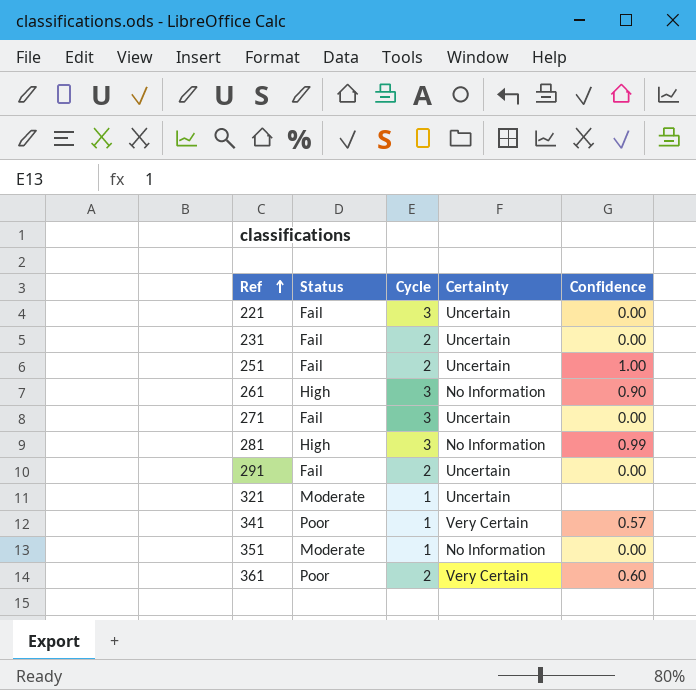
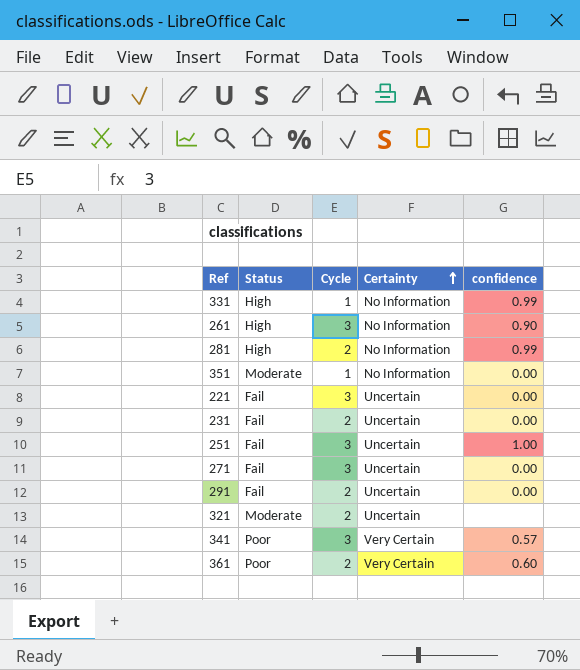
row order: Ref ascending -> Certainty ascending
column name: Confidence -> confidence
row 331: none -> High | 1 | No Information | 0.99
281 | Cycle: 3 -> 2
251 | Cycle: 2 -> 3
321 | Cycle: 1 -> 2
341 | Cycle: 1 -> 3

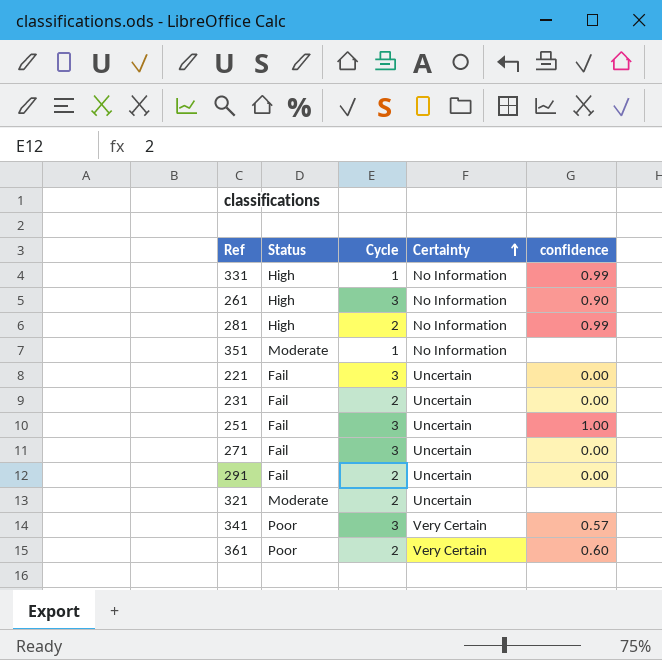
351 | confidence: 0.00 -> none

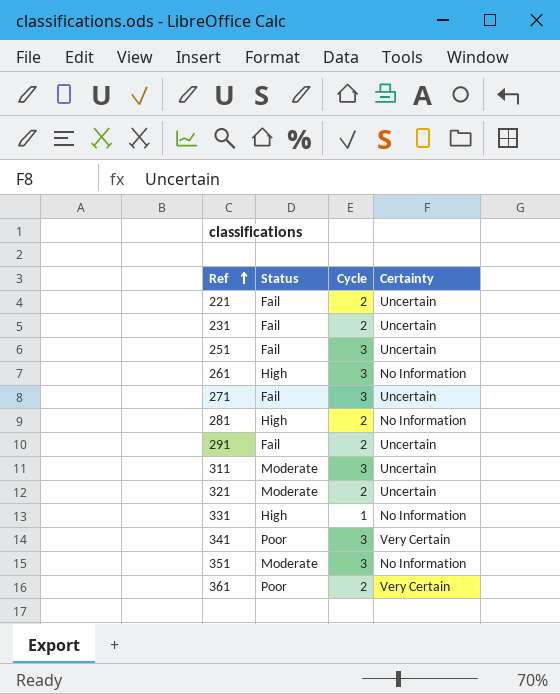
row order: Certainty ascending -> Ref ascending
column confidence | position: 5 -> none
221 | Cycle: 3 -> 2
row 311: none -> Moderate | 3 | Uncertain
351 | Cycle: 1 -> 3

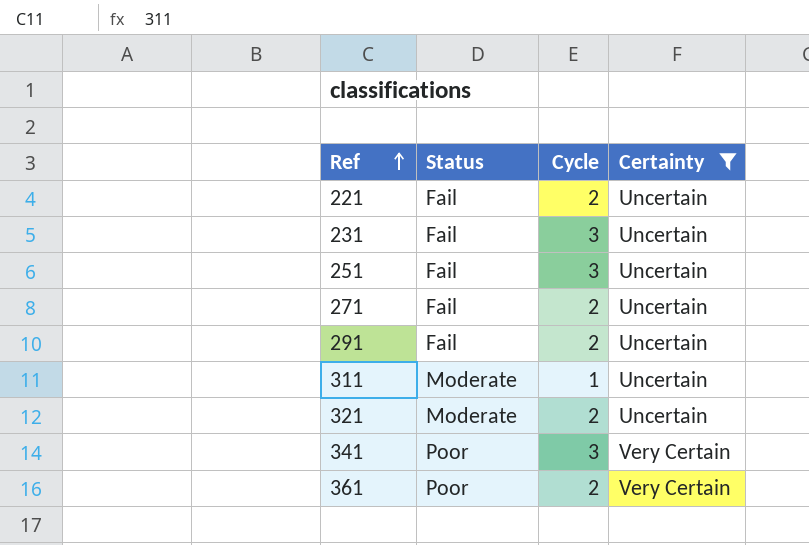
filter: none -> Certainty != No Information
231 | Cycle: 2 -> 3
271 | Cycle: 3 -> 2
311 | Cycle: 3 -> 1

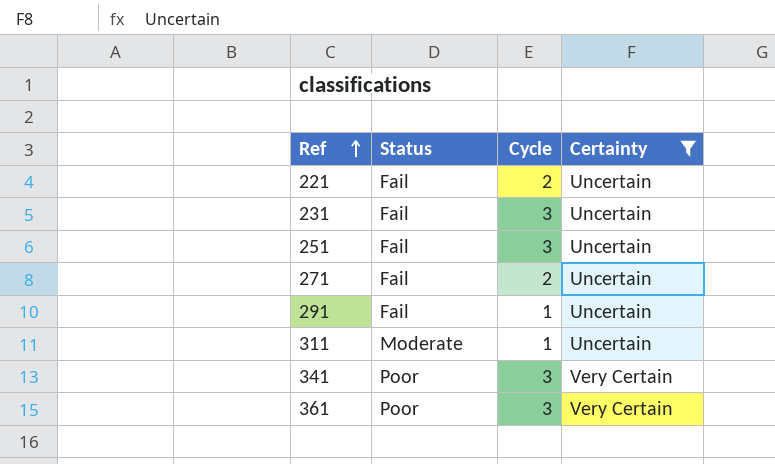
row 321: Moderate | 2 | Uncertain -> none
291 | Cycle: 2 -> 1
361 | Cycle: 2 -> 3

